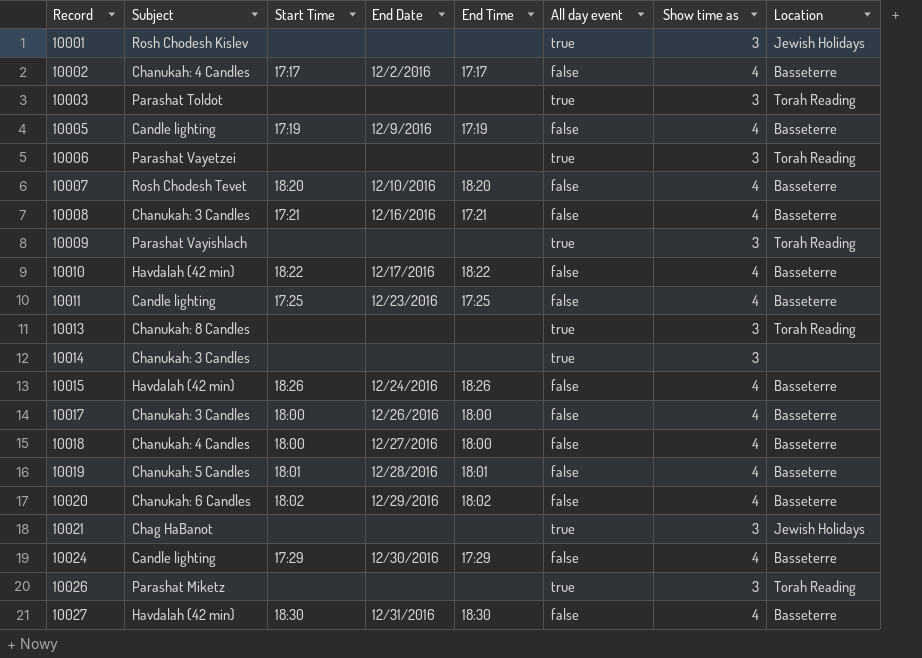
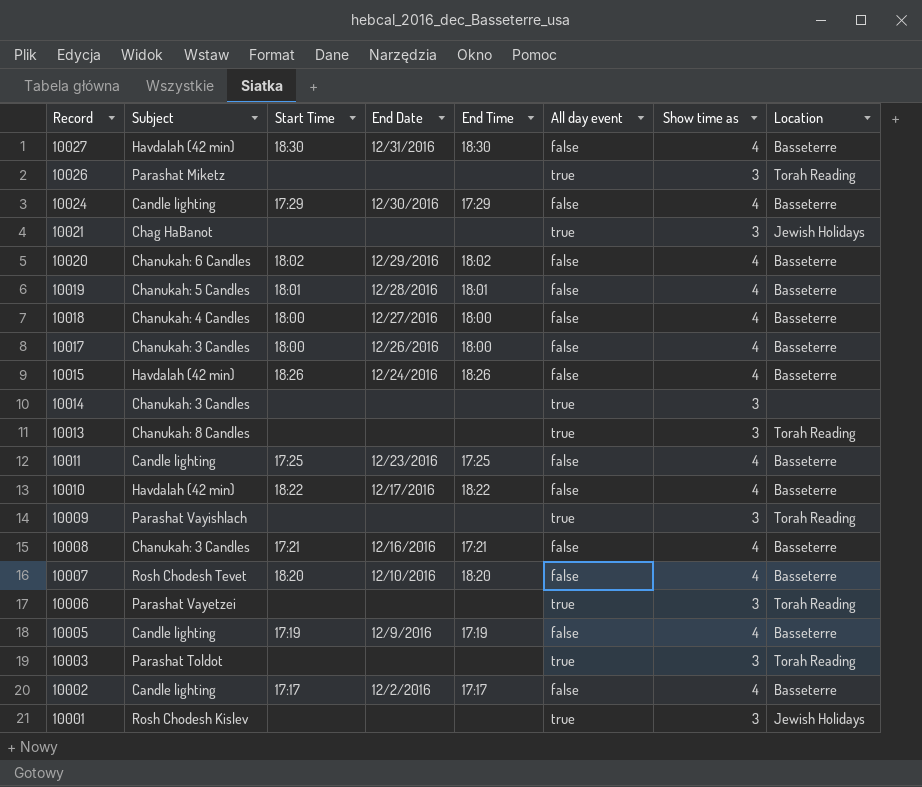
row order: Record ascending -> Record descending
10002 | Subject: Chanukah: 4 Candles -> Candle lighting

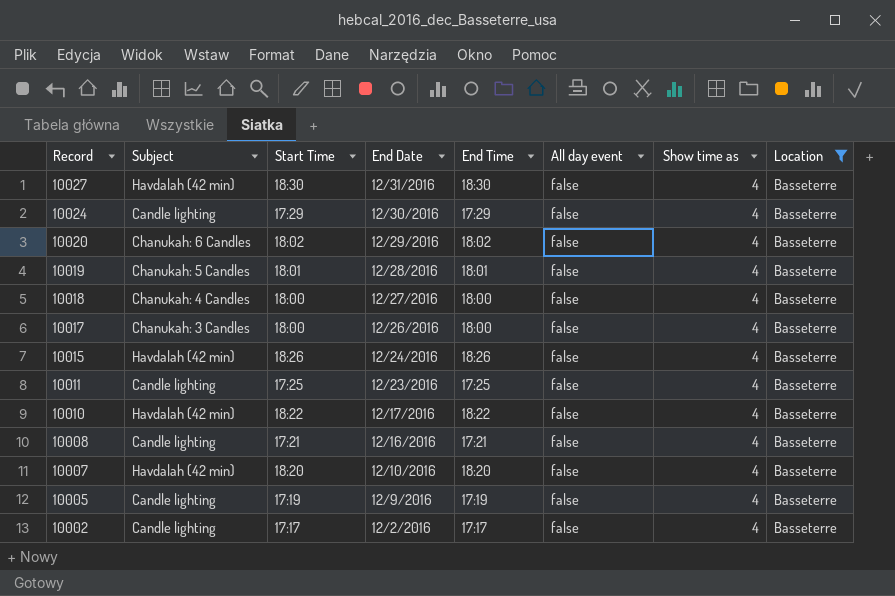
filter: none -> Location = Basseterre
10008 | Subject: Chanukah: 3 Candles -> Candle lighting
10007 | Subject: Rosh Chodesh Tevet -> Havdalah (42 min)

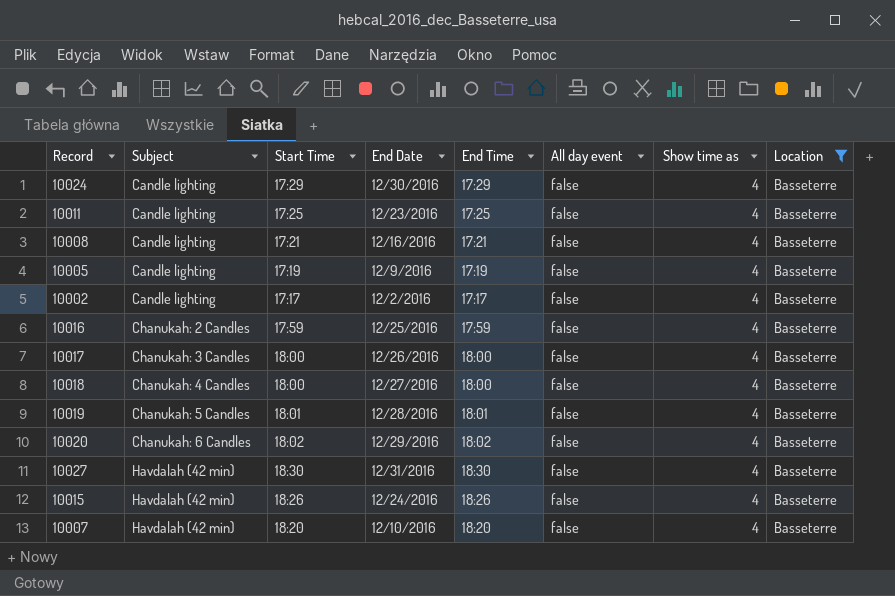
row order: Record descending -> Subject ascending
row 10010: Havdalah (42 min) | 18:22 | 12/17/2016 | 18:22 | false | 4 | Basseterre -> none
row 10016: none -> Chanukah: 2 Candles | 17:59 | 12/25/2016 | 17:59 | false | 4 | Basseterre

